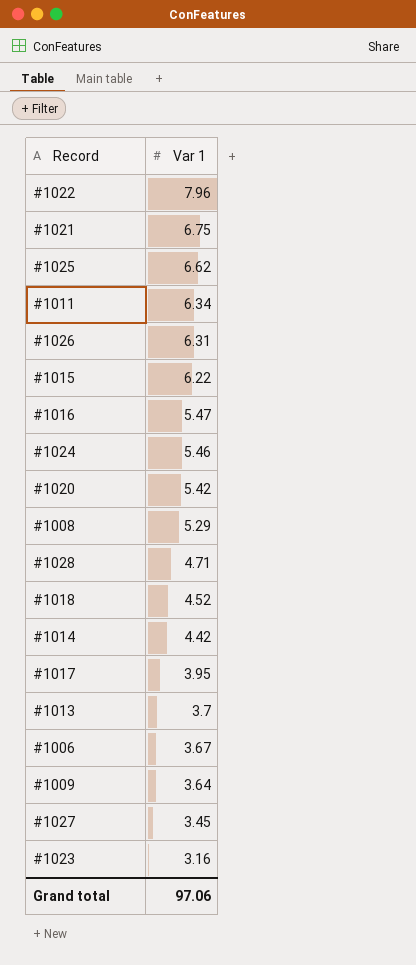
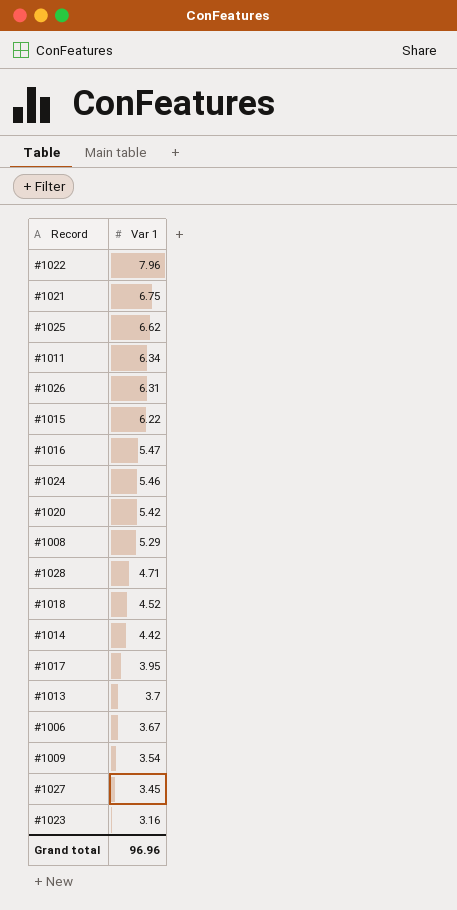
#1009 | Var 1: 3.64 -> 3.54
Grand total | Var 1: 97.06 -> 96.96

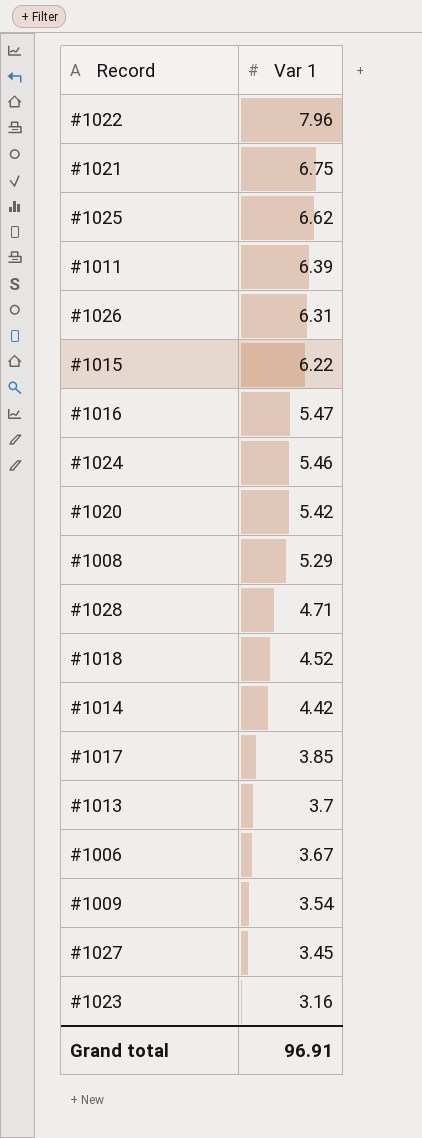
#1011 | Var 1: 6.34 -> 6.39
#1017 | Var 1: 3.95 -> 3.85
Grand total | Var 1: 96.96 -> 96.91

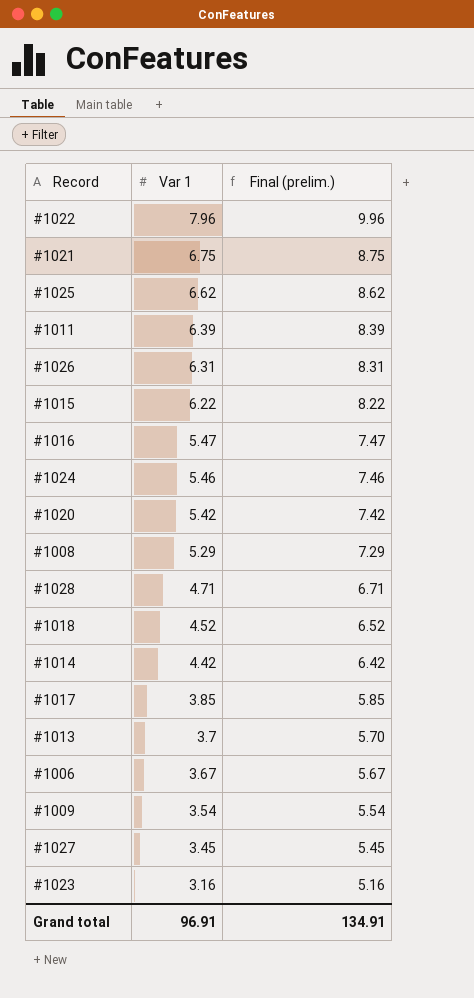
column Final (prelim.) | formula: none -> [Var 1] + 2

